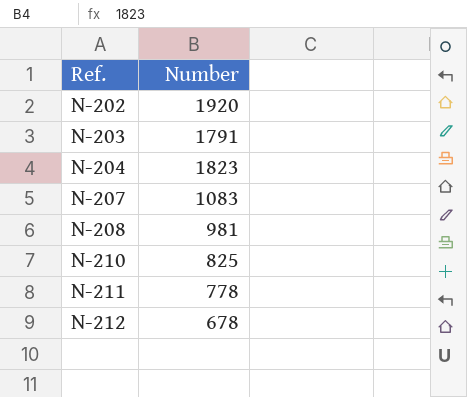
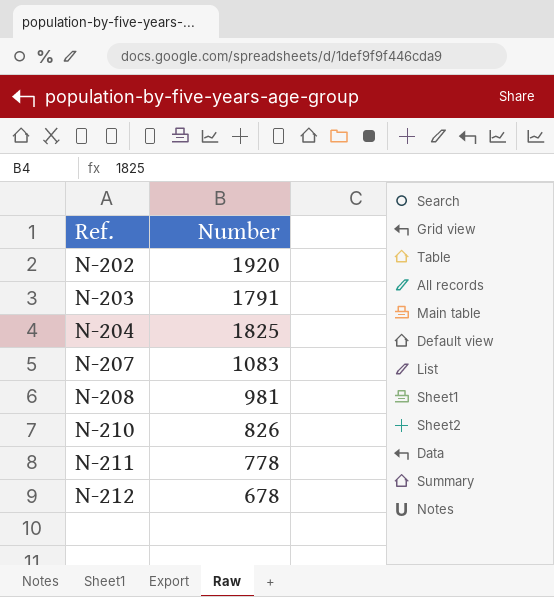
N-204 | Number: 1823 -> 1825
N-210 | Number: 825 -> 826

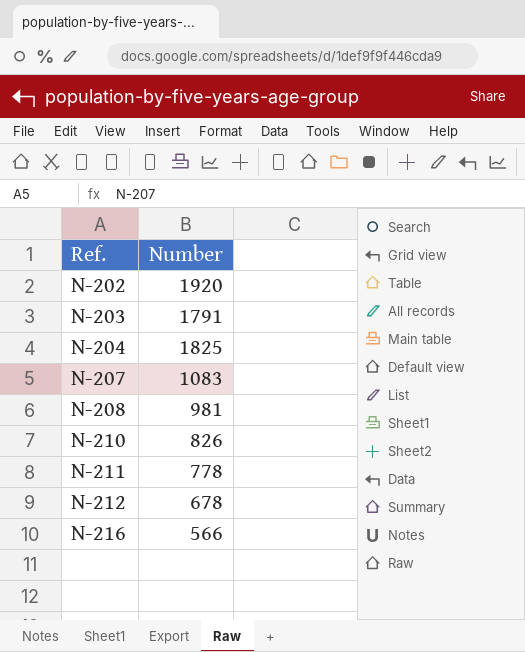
row N-216: none -> 566

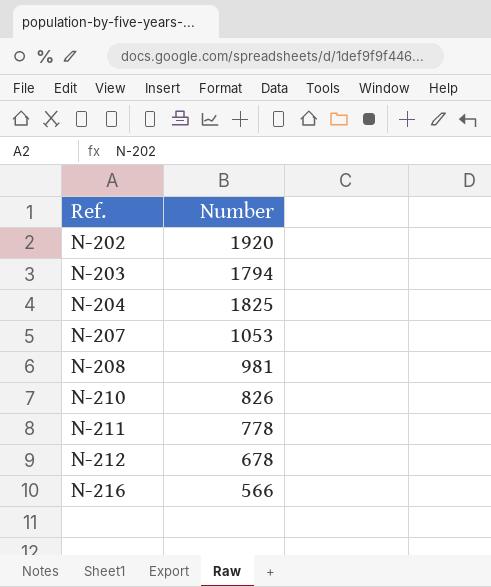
N-203 | Number: 1791 -> 1794
N-207 | Number: 1083 -> 1053

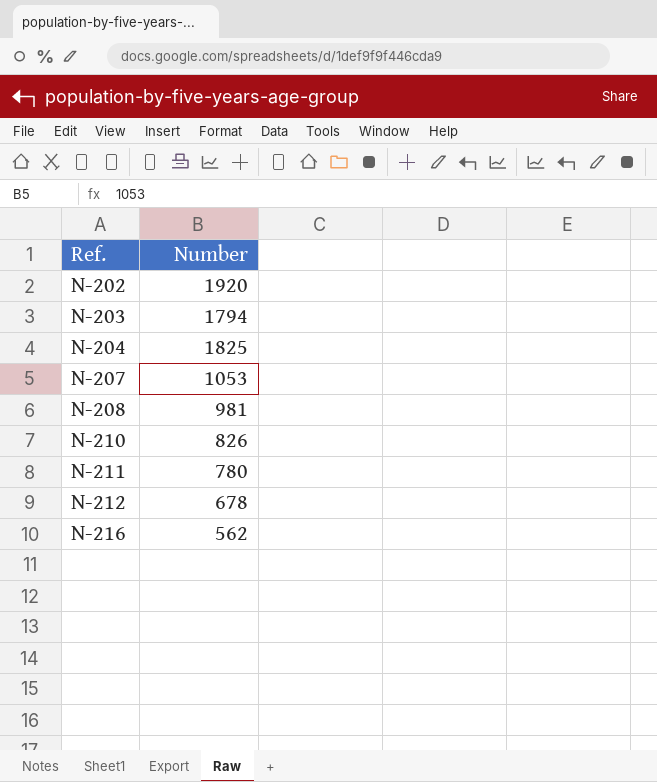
N-211 | Number: 778 -> 780
N-216 | Number: 566 -> 562

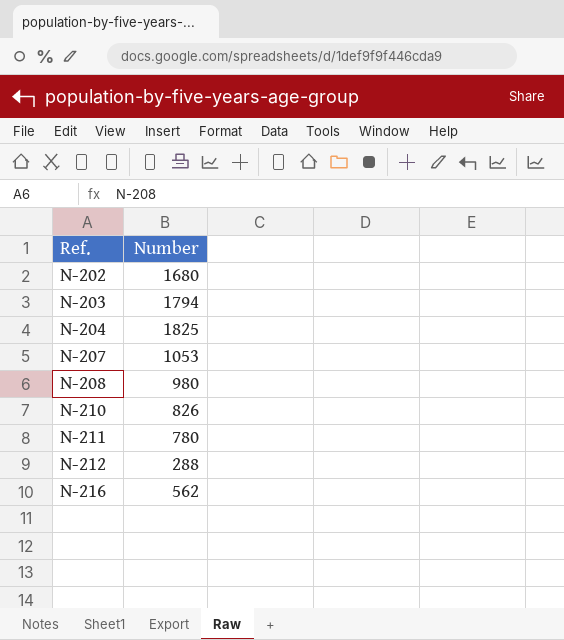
N-202 | Number: 1920 -> 1680
N-208 | Number: 981 -> 980
N-212 | Number: 678 -> 288

